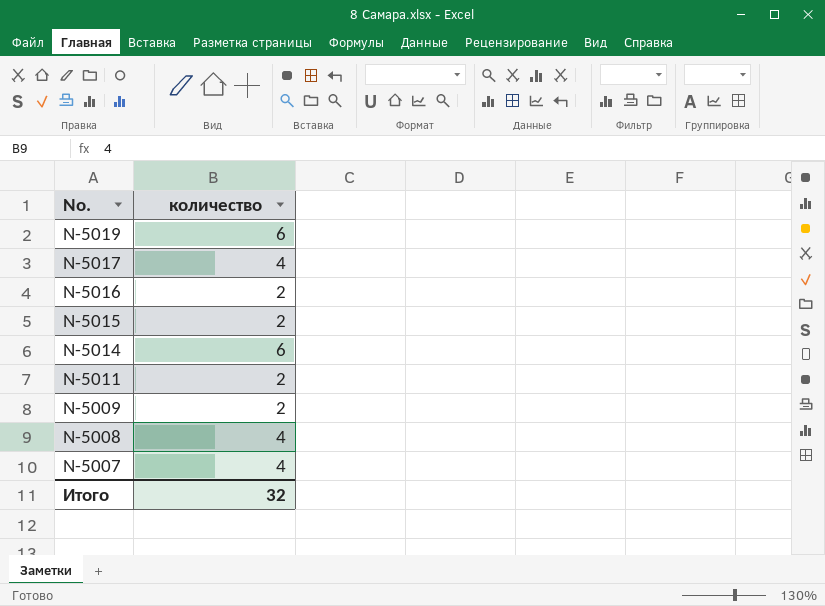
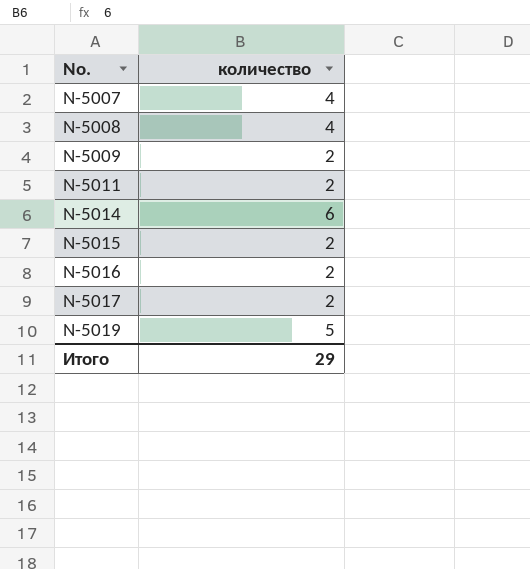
row order: No. descending -> No. ascending
N-5017 | количество: 4 -> 2
N-5019 | количество: 6 -> 5
Итого | количество: 32 -> 29

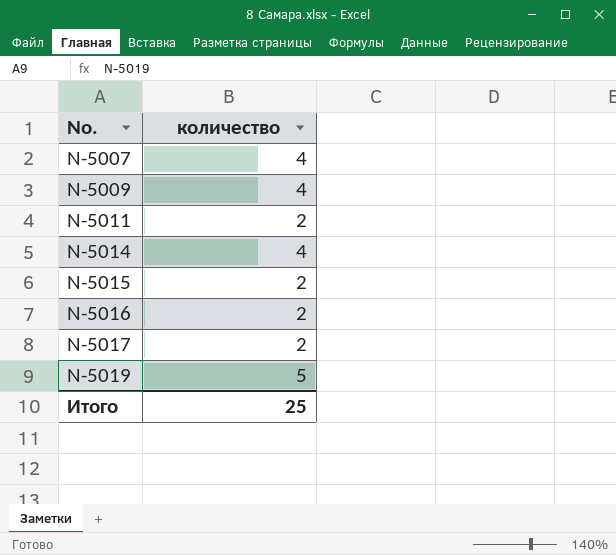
row N-5008: 4 -> none
N-5009 | количество: 2 -> 4
N-5014 | количество: 6 -> 4
Итого | количество: 29 -> 25

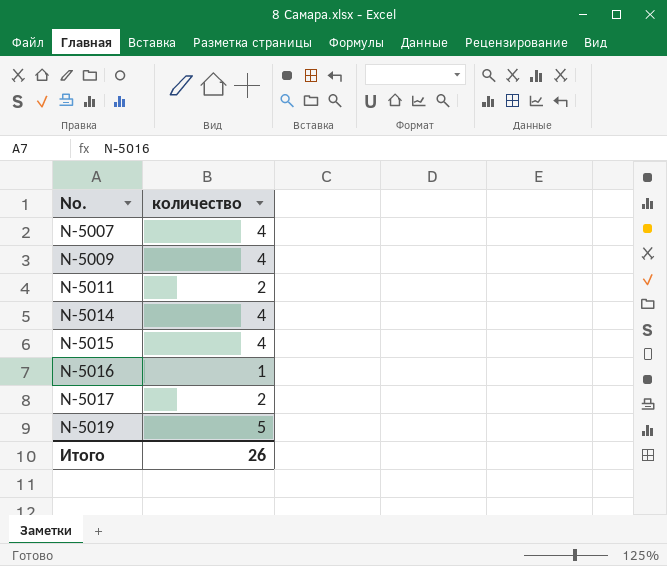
N-5015 | количество: 2 -> 4
N-5016 | количество: 2 -> 1
Итого | количество: 25 -> 26

